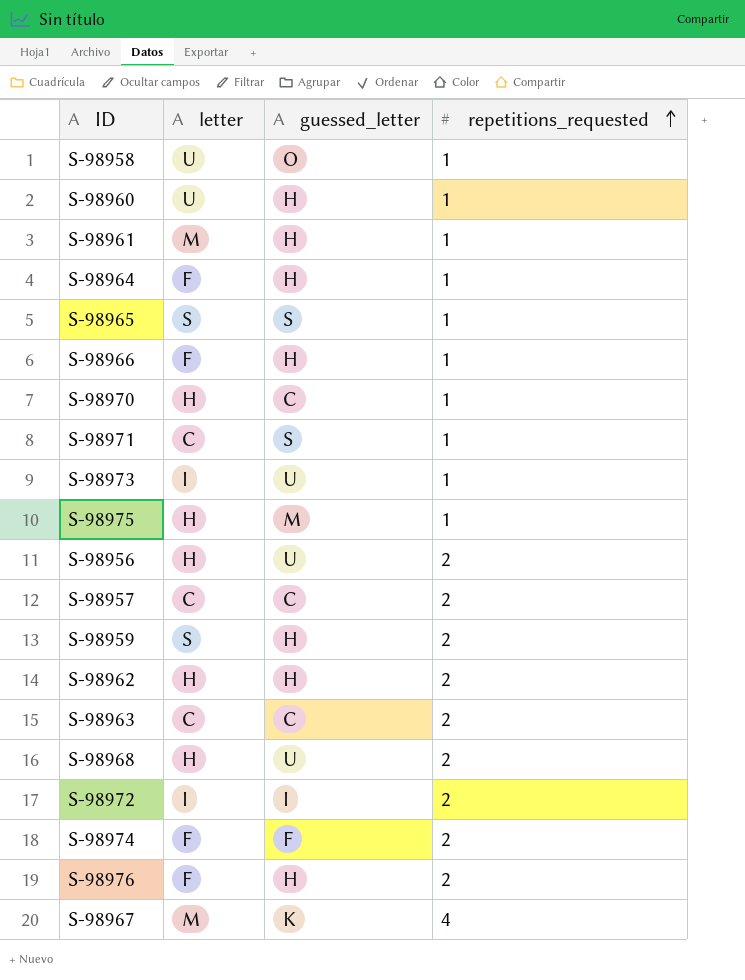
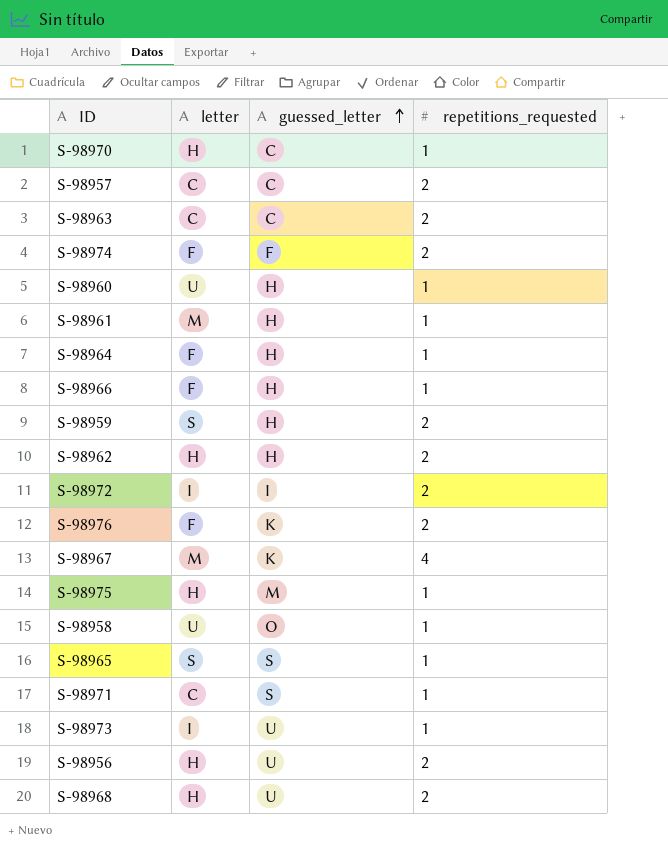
row order: repetitions_requested ascending -> guessed_letter ascending
S-98976 | guessed_letter: H -> K

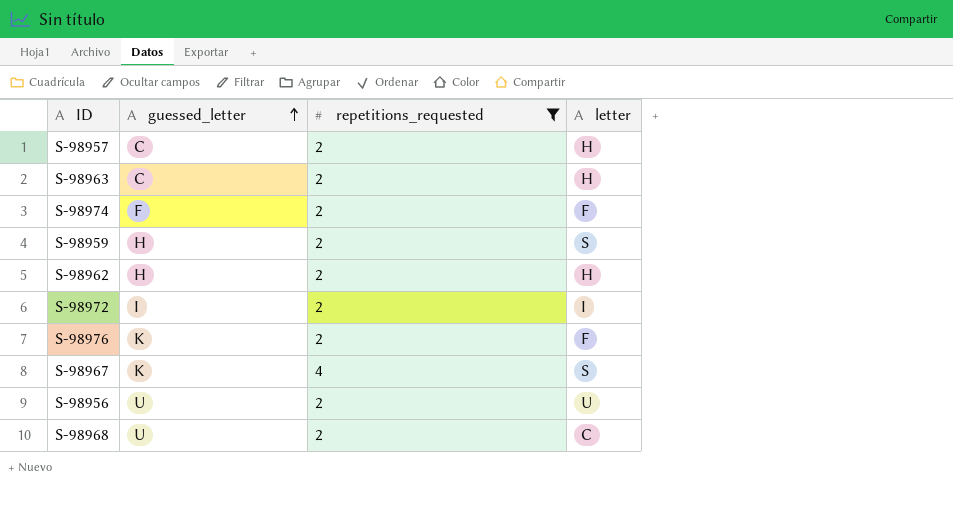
filter: none -> repetitions_requested != 1
column letter | position: 2 -> 4
S-98957 | letter: C -> H
S-98963 | letter: C -> H
S-98967 | letter: M -> S
S-98956 | letter: H -> U
S-98968 | letter: H -> C

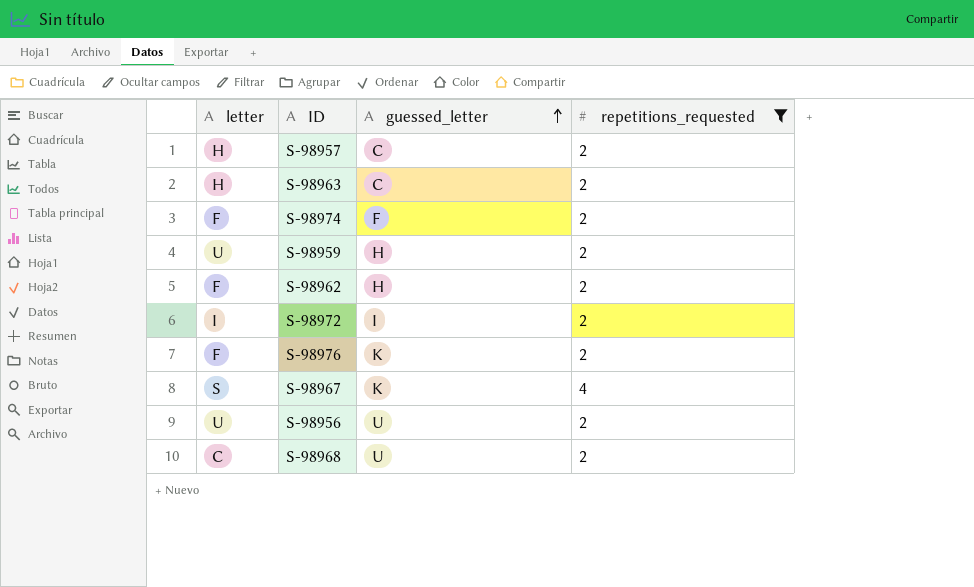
column letter | position: 4 -> 1
S-98959 | letter: S -> U
S-98962 | letter: H -> F

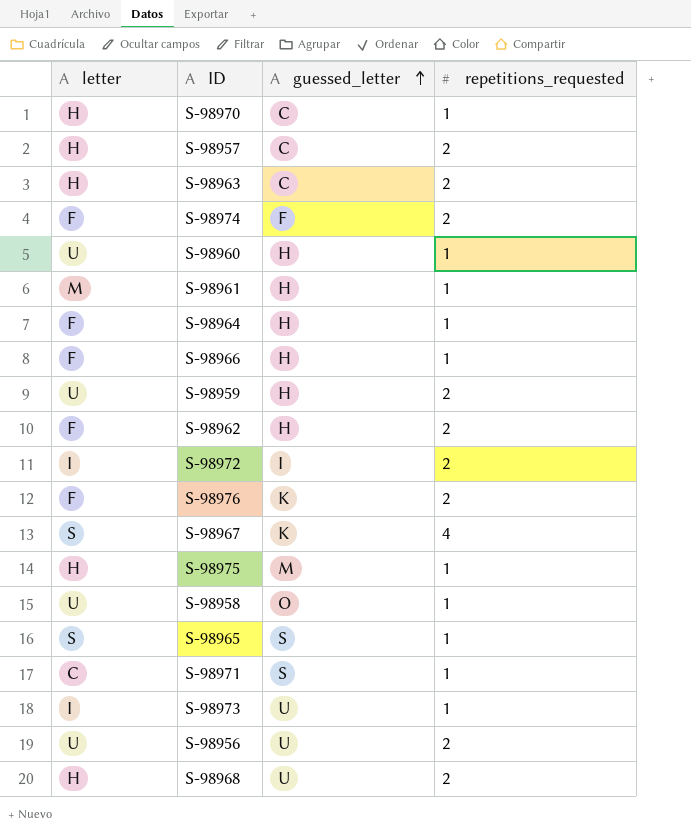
filter: repetitions_requested != 1 -> none
S-98968 | letter: C -> H

